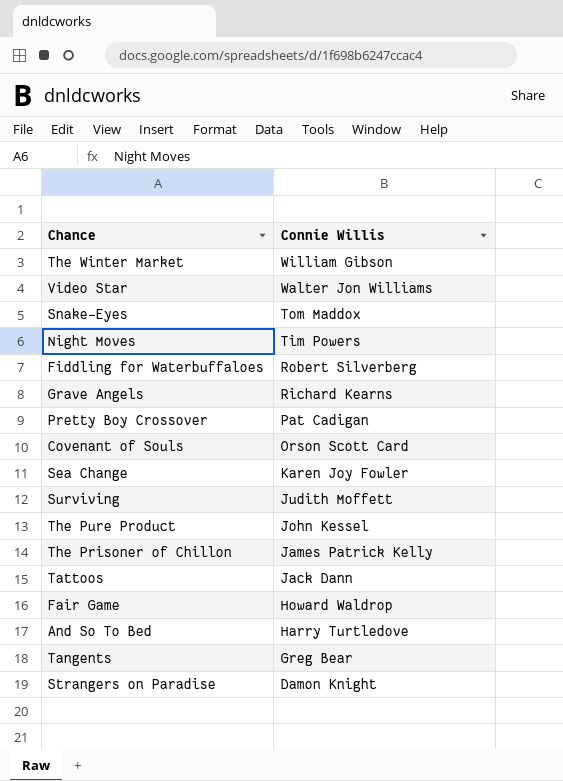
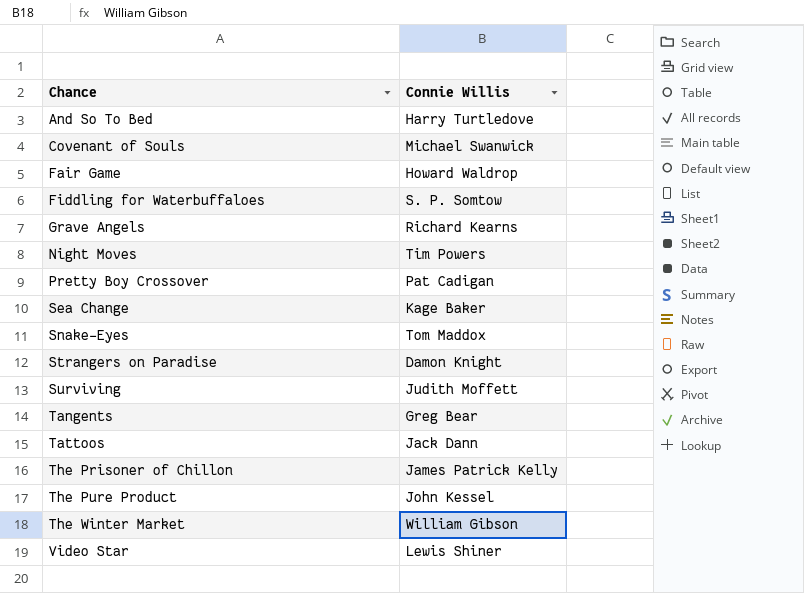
row order: Connie Willis descending -> Chance ascending
Covenant of Souls | Connie Willis: Orson Scott Card -> Michael Swanwick
Fiddling for Waterbuffaloes | Connie Willis: Robert Silverberg -> S. P. Somtow
Sea Change | Connie Willis: Karen Joy Fowler -> Kage Baker
Video Star | Connie Willis: Walter Jon Williams -> Lewis Shiner

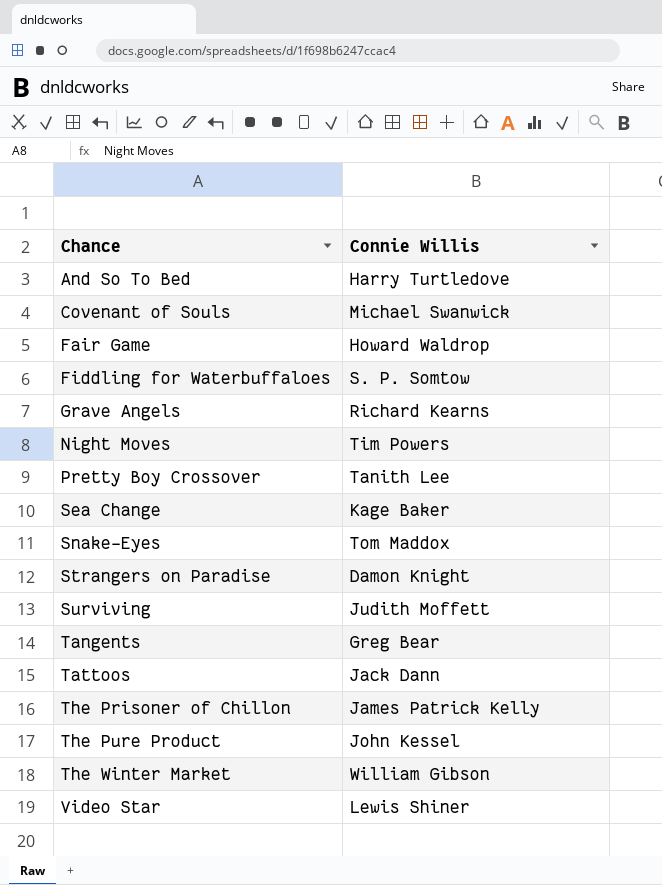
Pretty Boy Crossover | Connie Willis: Pat Cadigan -> Tanith Lee

